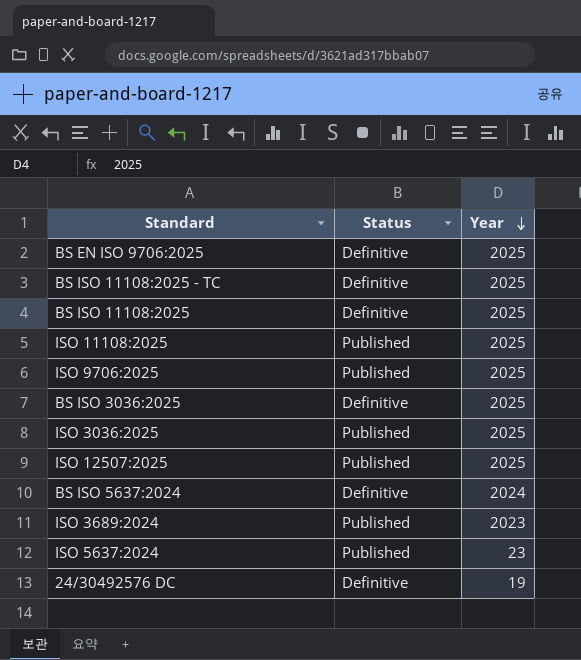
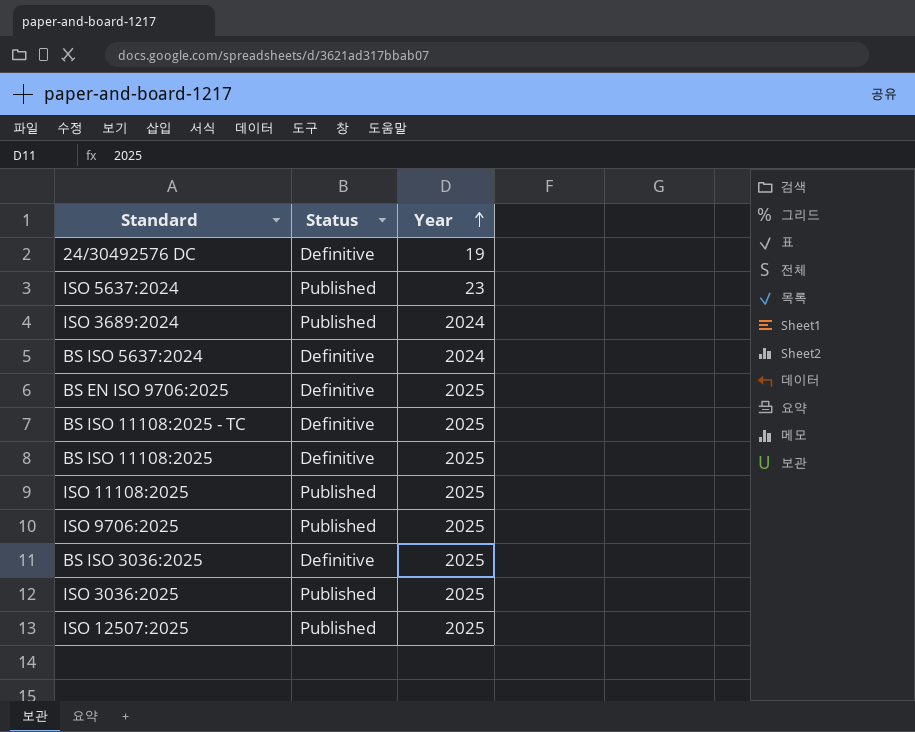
row order: Year descending -> Year ascending
ISO 3689:2024 | Year: 2023 -> 2024

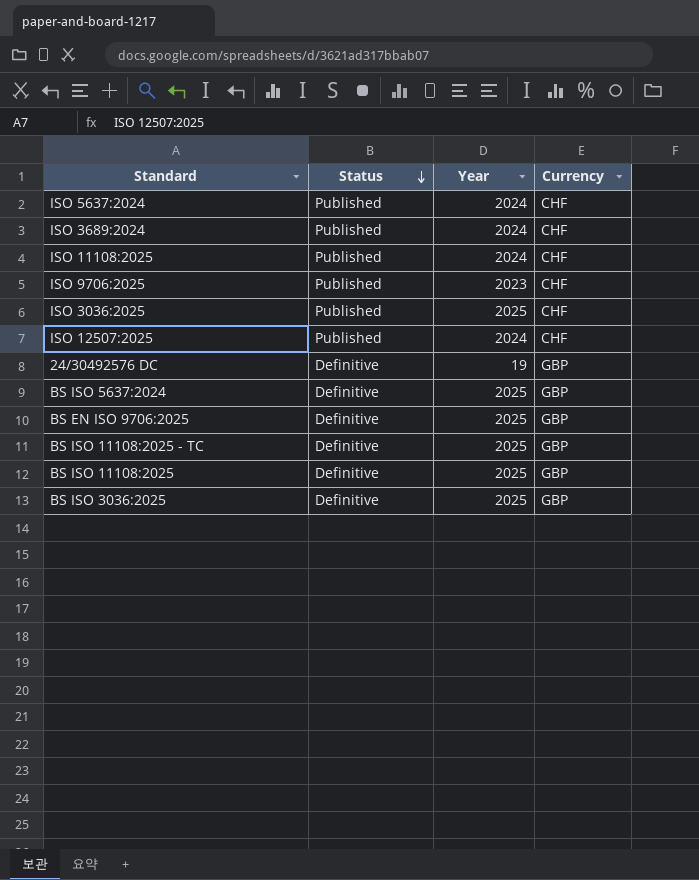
row order: Year ascending -> Status descending
column Currency | position: none -> 4
ISO 5637:2024 | Year: 23 -> 2024
ISO 11108:2025 | Year: 2025 -> 2024
ISO 9706:2025 | Year: 2025 -> 2023
ISO 12507:2025 | Year: 2025 -> 2024
BS ISO 5637:2024 | Year: 2024 -> 2025

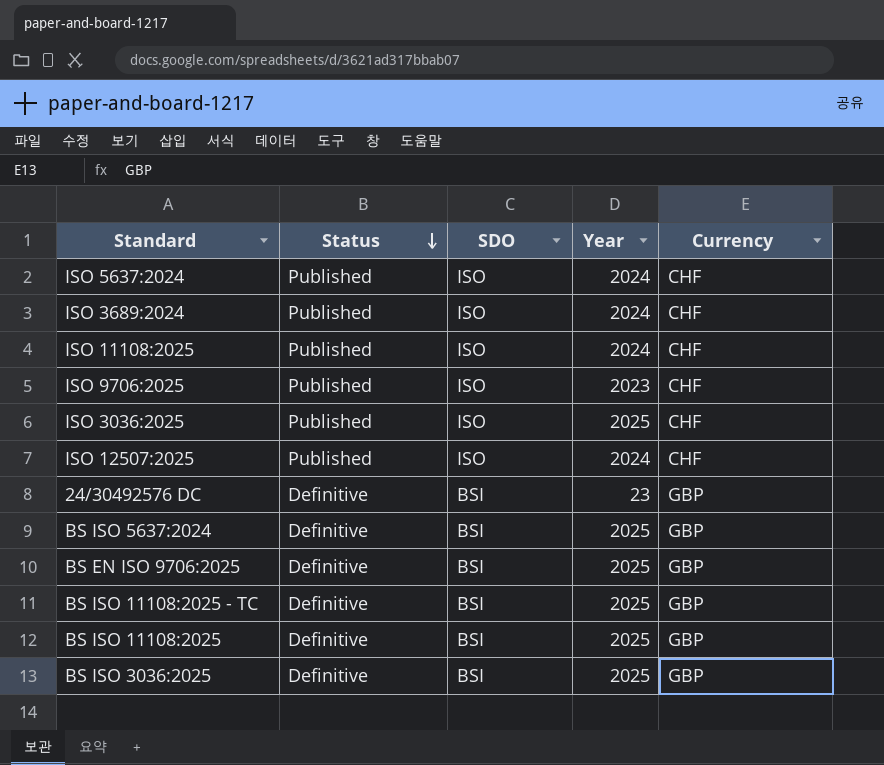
column SDO | position: none -> 3
24/30492576 DC | Year: 19 -> 23

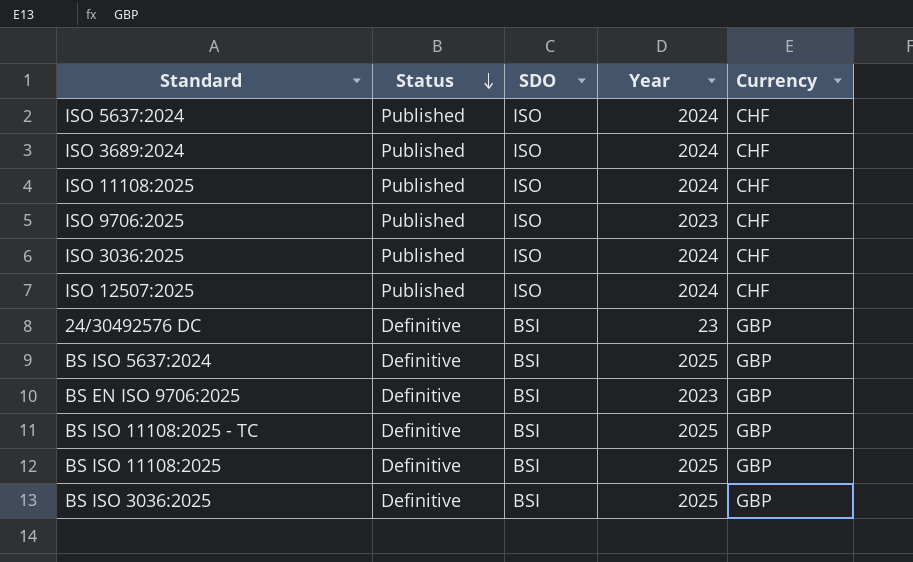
ISO 3036:2025 | Year: 2025 -> 2024
BS EN ISO 9706:2025 | Year: 2025 -> 2023

